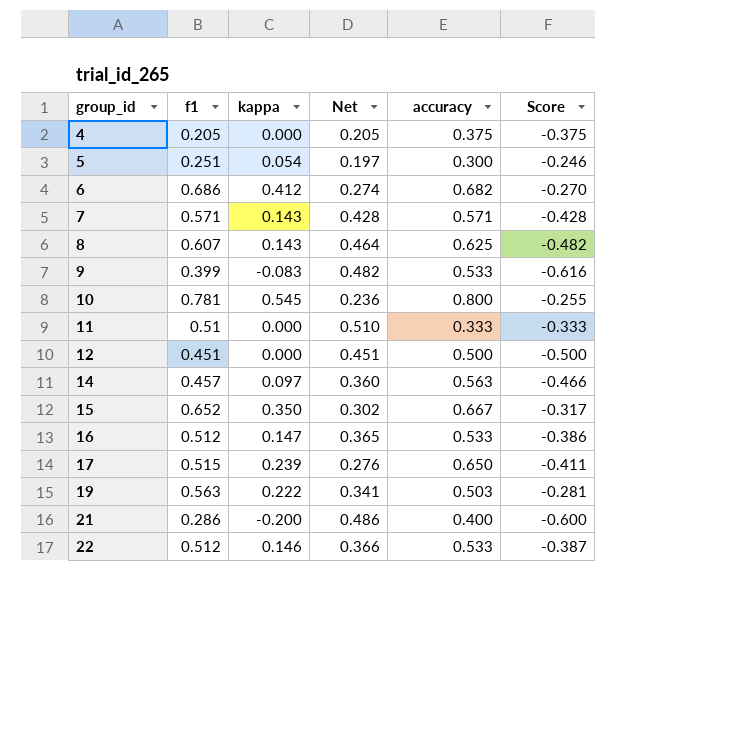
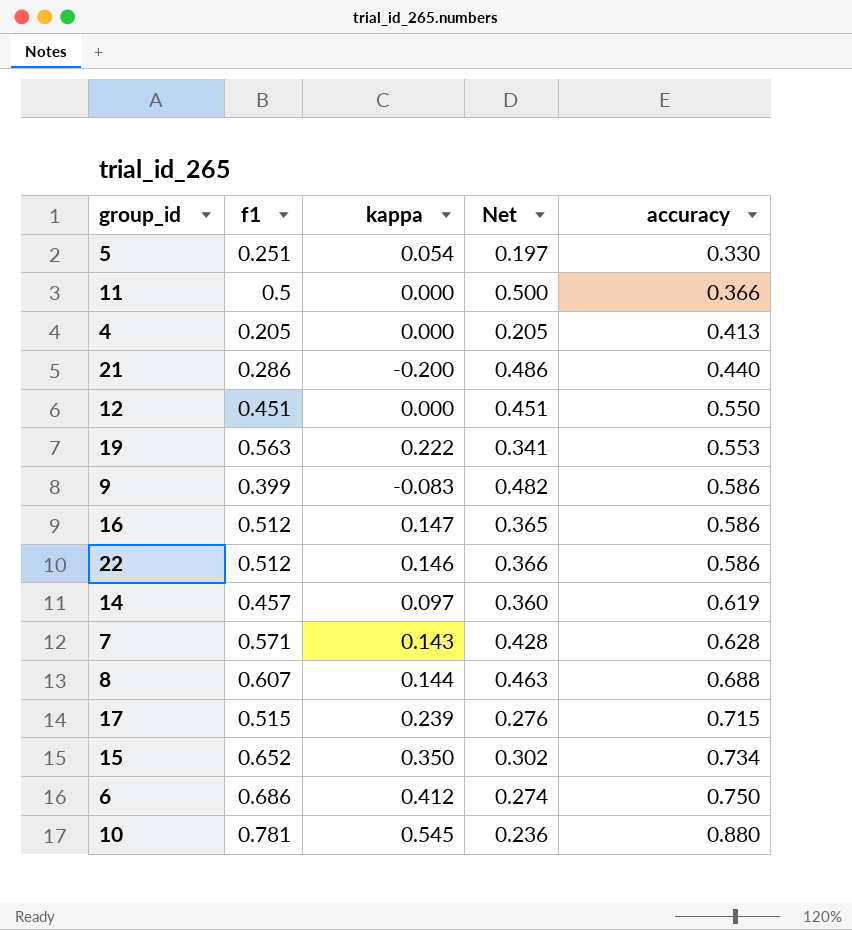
row order: group_id ascending -> accuracy ascending
column Score | formula: [kappa] - [accuracy] -> none
5 | accuracy: 0.300 -> 0.330
11 | f1: 0.51 -> 0.5
11 | Net: 0.510 -> 0.500
11 | accuracy: 0.333 -> 0.366
4 | accuracy: 0.375 -> 0.413
21 | accuracy: 0.400 -> 0.440
12 | accuracy: 0.500 -> 0.550
19 | accuracy: 0.503 -> 0.553
9 | accuracy: 0.533 -> 0.586
16 | accuracy: 0.533 -> 0.586
22 | accuracy: 0.533 -> 0.586
14 | accuracy: 0.563 -> 0.619
7 | accuracy: 0.571 -> 0.628
8 | kappa: 0.143 -> 0.144
8 | Net: 0.464 -> 0.463
8 | accuracy: 0.625 -> 0.688
17 | accuracy: 0.650 -> 0.715
15 | accuracy: 0.667 -> 0.734
6 | accuracy: 0.682 -> 0.750
10 | accuracy: 0.800 -> 0.880

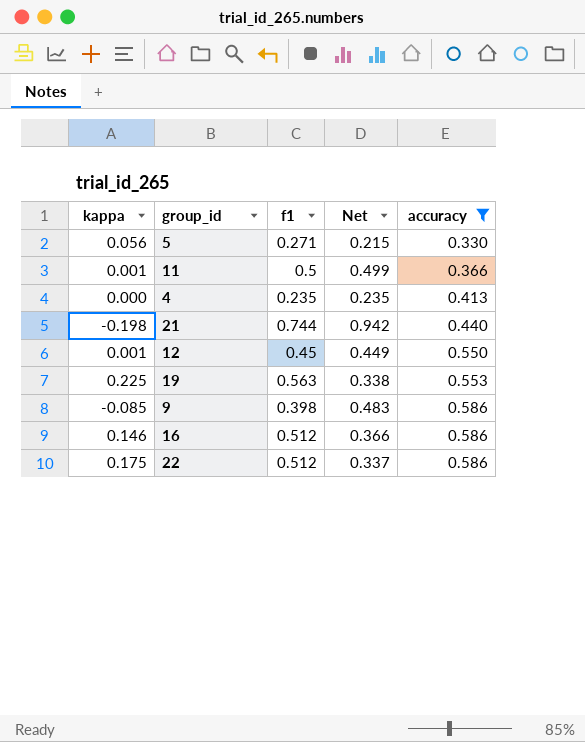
filter: none -> accuracy <= 0.586
column kappa | position: 3 -> 1
5 | kappa: 0.054 -> 0.056
5 | f1: 0.251 -> 0.271
5 | Net: 0.197 -> 0.215
11 | kappa: 0.000 -> 0.001
11 | Net: 0.500 -> 0.499
4 | f1: 0.205 -> 0.235
4 | Net: 0.205 -> 0.235
21 | kappa: -0.200 -> -0.198
21 | f1: 0.286 -> 0.744
21 | Net: 0.486 -> 0.942
12 | kappa: 0.000 -> 0.001
12 | f1: 0.451 -> 0.45
12 | Net: 0.451 -> 0.449
19 | kappa: 0.222 -> 0.225
19 | Net: 0.341 -> 0.338
9 | kappa: -0.083 -> -0.085
9 | f1: 0.399 -> 0.398
9 | Net: 0.482 -> 0.483
16 | kappa: 0.147 -> 0.146
16 | Net: 0.365 -> 0.366
22 | kappa: 0.146 -> 0.175
22 | Net: 0.366 -> 0.337

